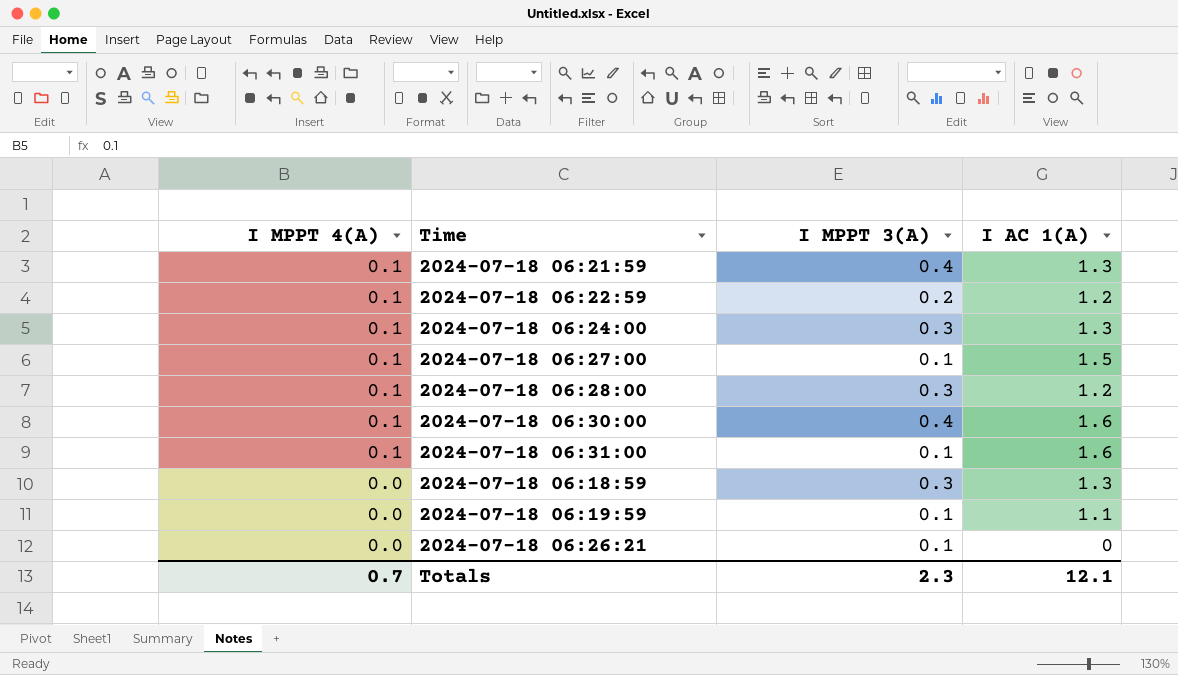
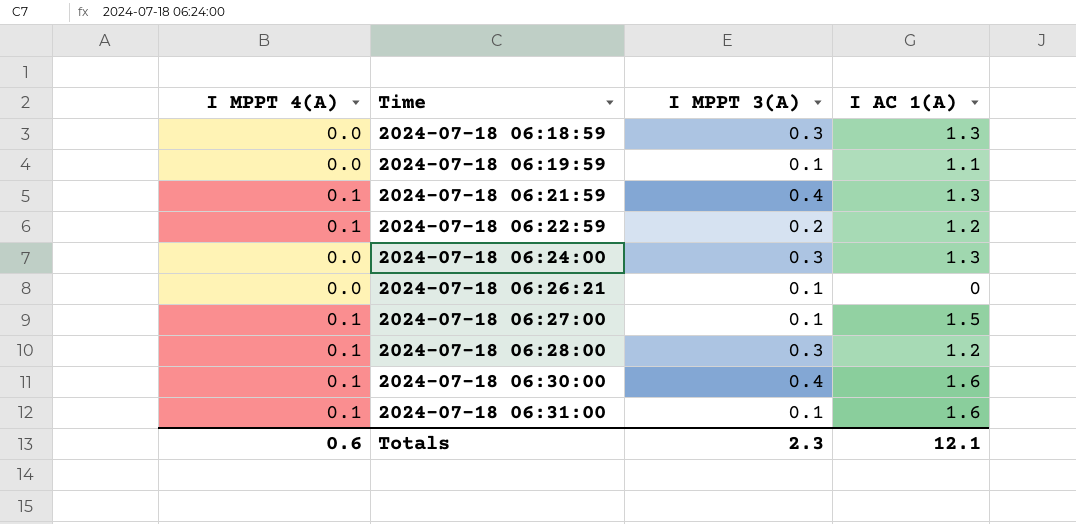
row order: I MPPT 4(A) descending -> Time ascending
2024-07-18 06:24:00 | I MPPT 4(A): 0.1 -> 0.0
Totals | I MPPT 4(A): 0.7 -> 0.6

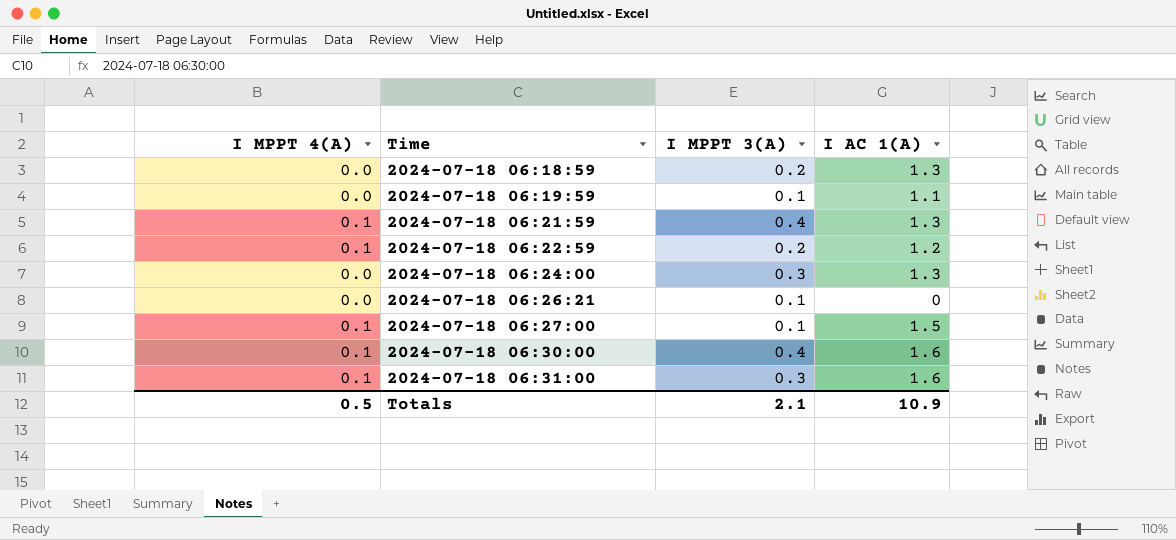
row 2024-07-18 06:28:00: 0.1 | 0.3 | 1.2 -> none
2024-07-18 06:18:59 | I MPPT 3(A): 0.3 -> 0.2
2024-07-18 06:31:00 | I MPPT 3(A): 0.1 -> 0.3
Totals | I MPPT 4(A): 0.6 -> 0.5
Totals | I MPPT 3(A): 2.3 -> 2.1
Totals | I AC 1(A): 12.1 -> 10.9

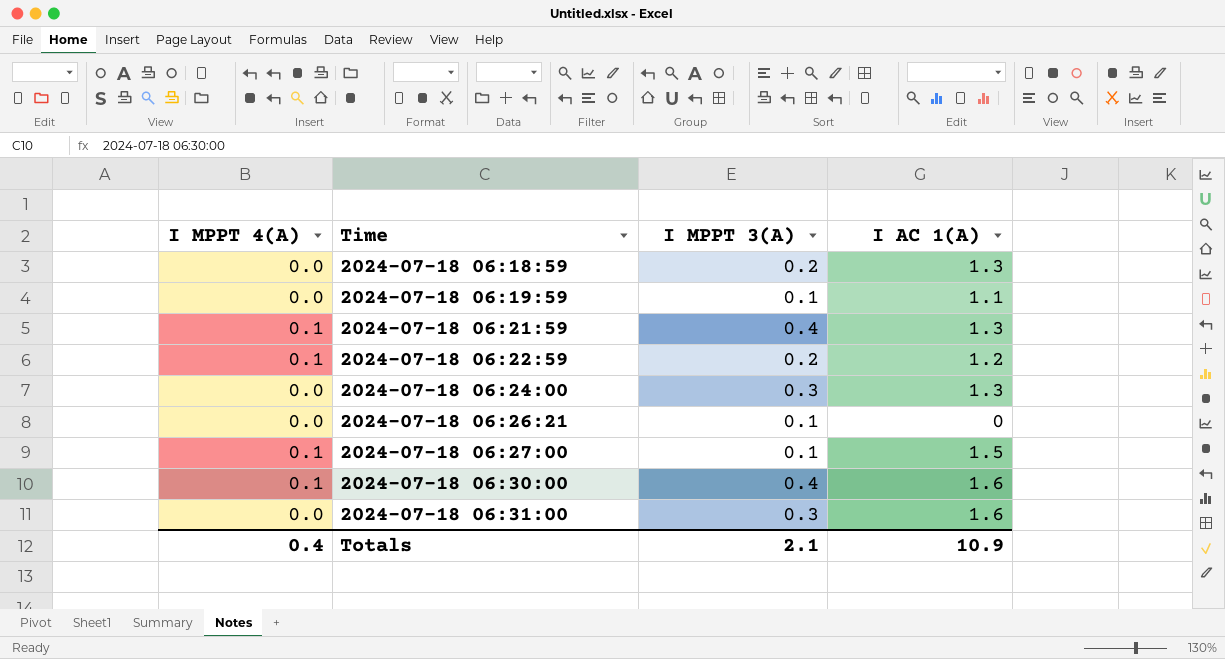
2024-07-18 06:31:00 | I MPPT 4(A): 0.1 -> 0.0
Totals | I MPPT 4(A): 0.5 -> 0.4

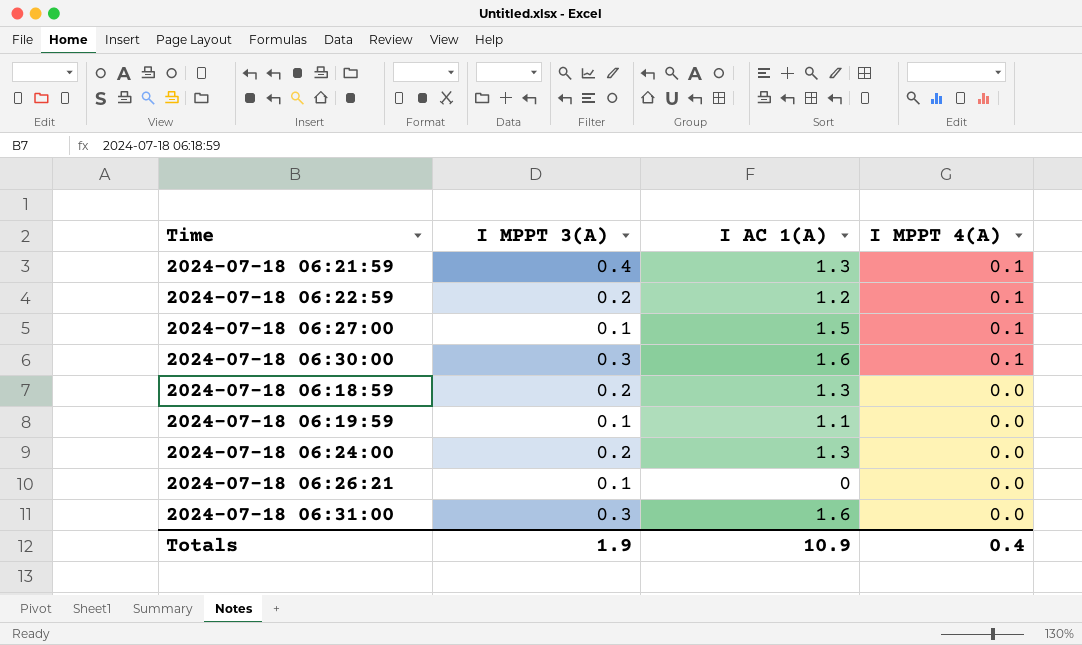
row order: Time ascending -> I MPPT 4(A) descending
column I MPPT 4(A) | position: 1 -> 4
2024-07-18 06:30:00 | I MPPT 3(A): 0.4 -> 0.3
2024-07-18 06:24:00 | I MPPT 3(A): 0.3 -> 0.2
Totals | I MPPT 3(A): 2.1 -> 1.9

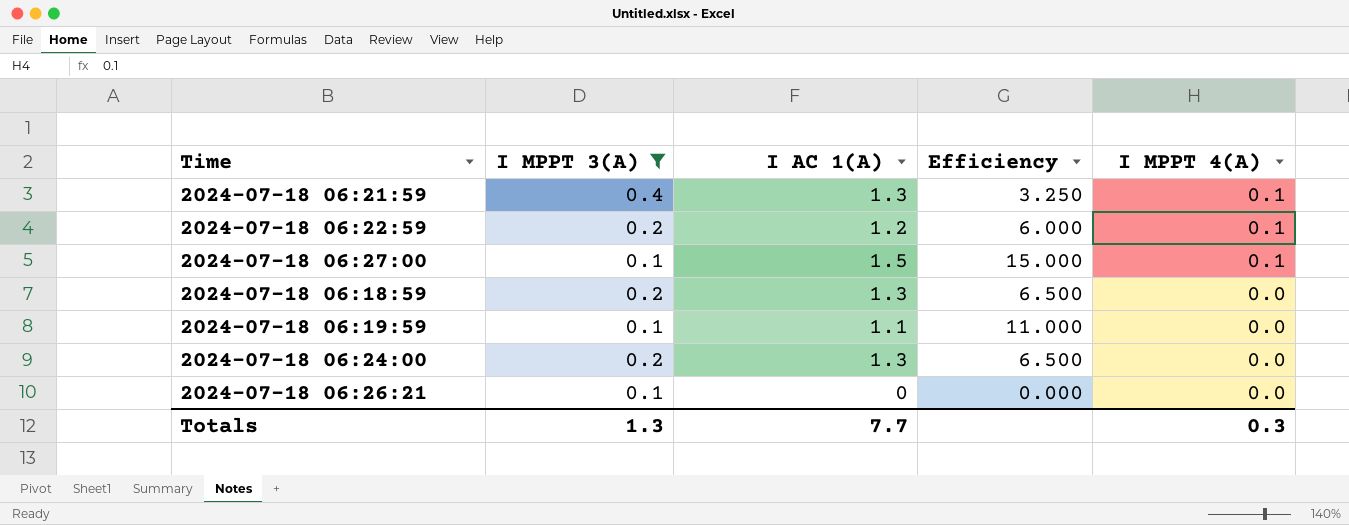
filter: none -> I MPPT 3(A) != 0.3
column Efficiency | formula: none -> [I AC 1(A)] / [I MPPT 3(A)]
Totals | I MPPT 3(A): 1.9 -> 1.3
Totals | I AC 1(A): 10.9 -> 7.7
Totals | I MPPT 4(A): 0.4 -> 0.3

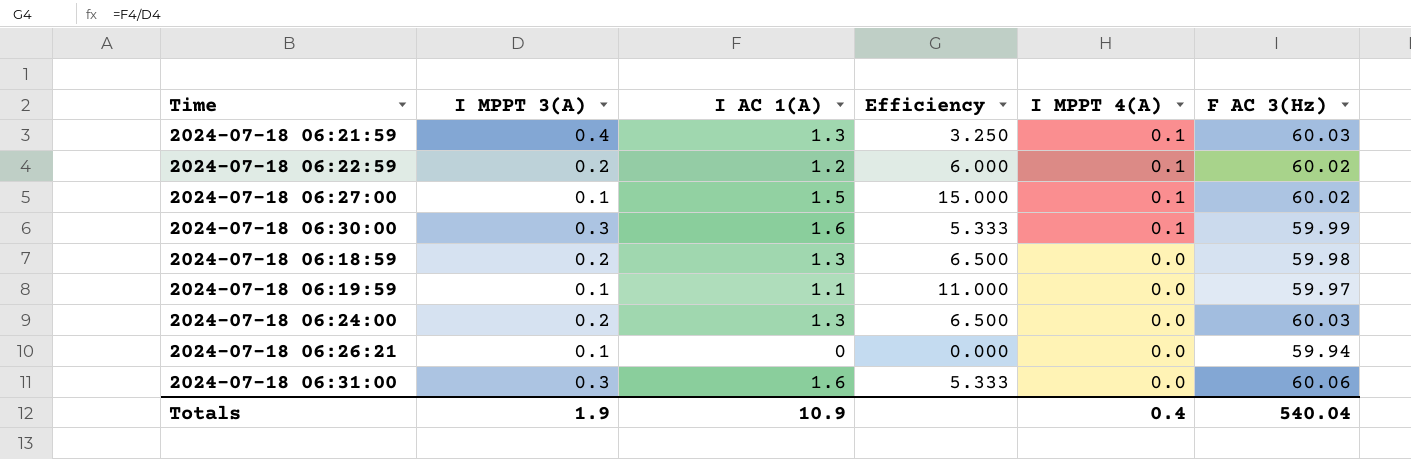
filter: I MPPT 3(A) != 0.3 -> none
column F AC 3(Hz) | position: none -> 6
Totals | I MPPT 3(A): 1.3 -> 1.9
Totals | I AC 1(A): 7.7 -> 10.9
Totals | I MPPT 4(A): 0.3 -> 0.4

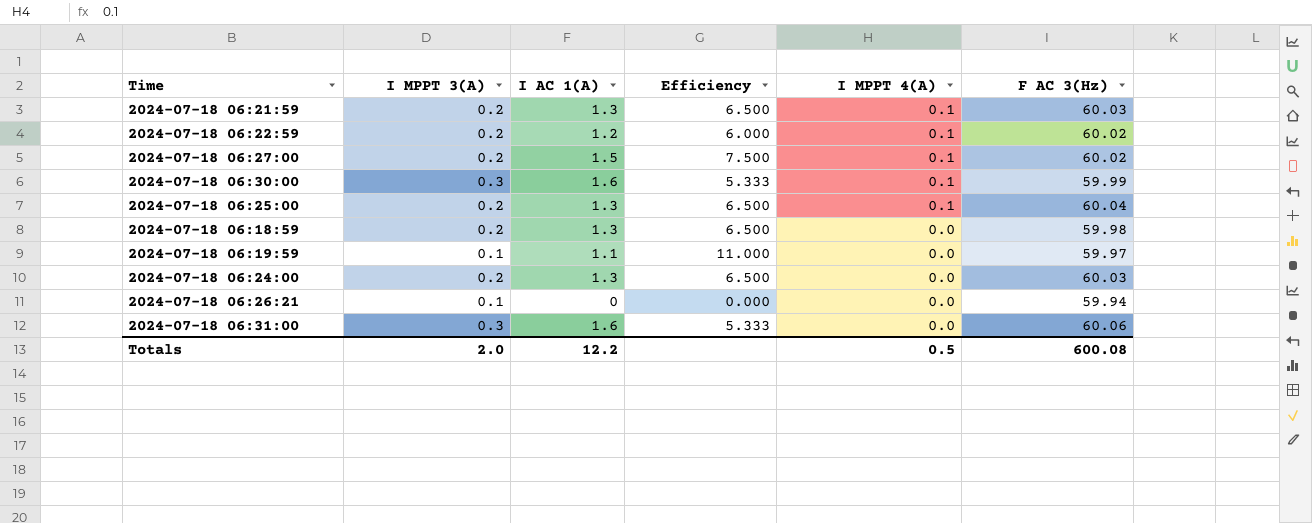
2024-07-18 06:21:59 | I MPPT 3(A): 0.4 -> 0.2
2024-07-18 06:21:59 | Efficiency: 3.250 -> 6.500
2024-07-18 06:27:00 | I MPPT 3(A): 0.1 -> 0.2
2024-07-18 06:27:00 | Efficiency: 15.000 -> 7.500
row 2024-07-18 06:25:00: none -> 0.2 | 1.3 | 6.500 | 0.1 | 60.04
Totals | I MPPT 3(A): 1.9 -> 2.0
Totals | I AC 1(A): 10.9 -> 12.2
Totals | I MPPT 4(A): 0.4 -> 0.5
Totals | F AC 3(Hz): 540.04 -> 600.08

